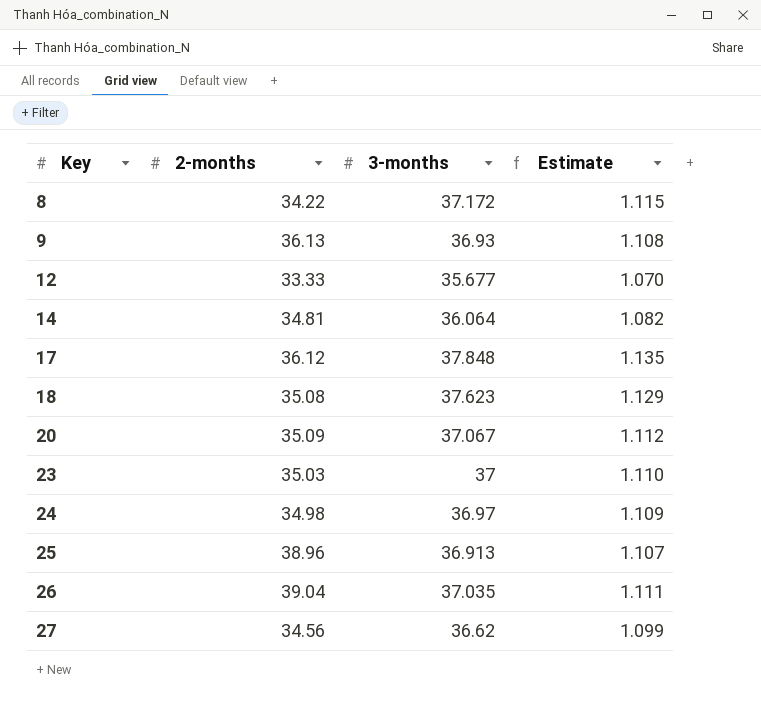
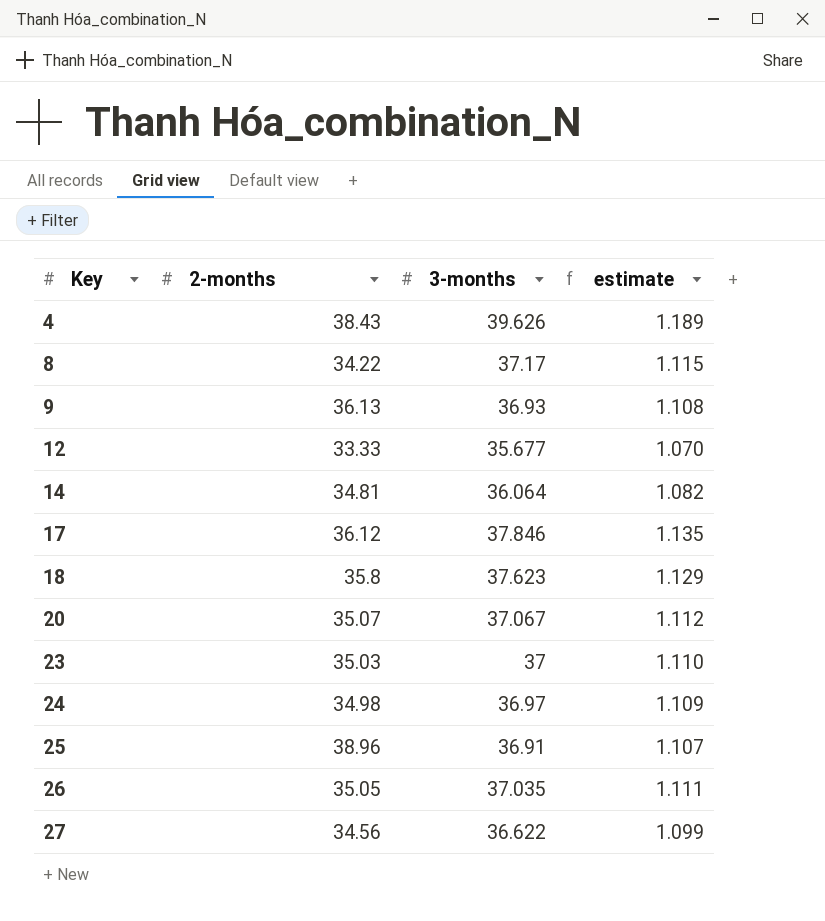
column name: Estimate -> estimate
row 4: none -> 38.43 | 39.626 | 1.189
8 | 3-months: 37.172 -> 37.17
17 | 3-months: 37.848 -> 37.846
18 | 2-months: 35.08 -> 35.8
20 | 2-months: 35.09 -> 35.07
25 | 3-months: 36.913 -> 36.91
26 | 2-months: 39.04 -> 35.05
27 | 3-months: 36.62 -> 36.622

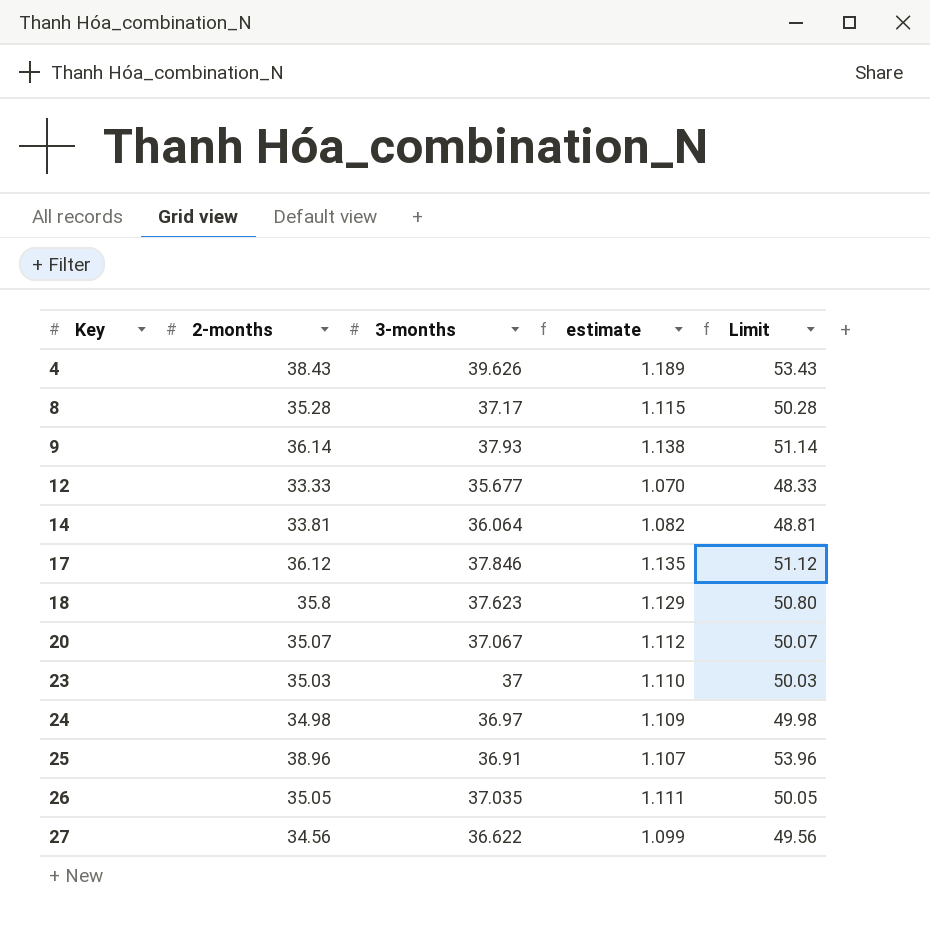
column Limit | formula: none -> [2-months] + 15
8 | 2-months: 34.22 -> 35.28
9 | 2-months: 36.13 -> 36.14
9 | 3-months: 36.93 -> 37.93
9 | estimate: 1.108 -> 1.138
14 | 2-months: 34.81 -> 33.81

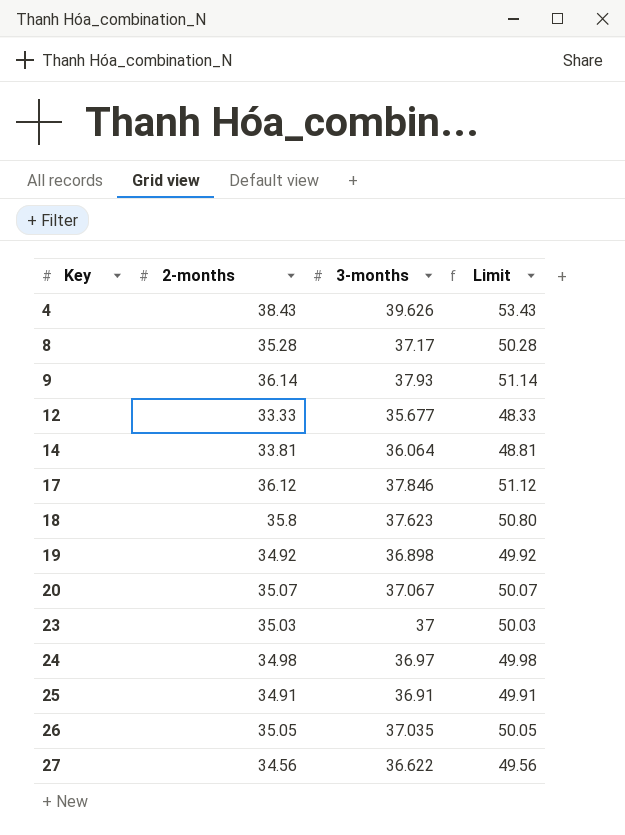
column estimate | formula: [3-months] * 0.03 -> none
row 19: none -> 34.92 | 36.898 | 49.92
25 | 2-months: 38.96 -> 34.91
25 | Limit: 53.96 -> 49.91

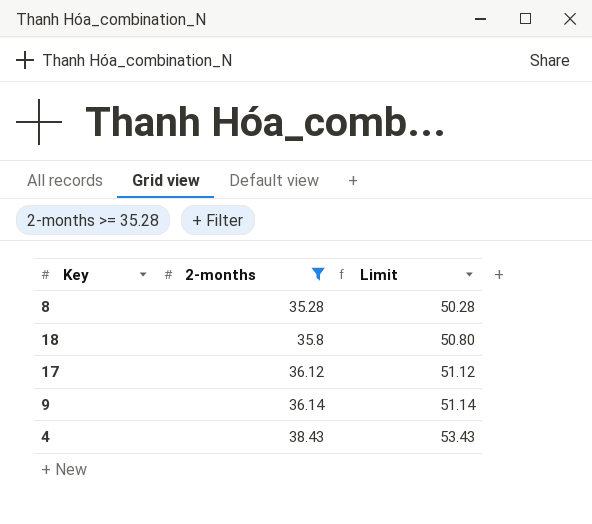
filter: none -> 2-months >= 35.28
row order: Key ascending -> 2-months ascending
column 3-months | position: 3 -> none

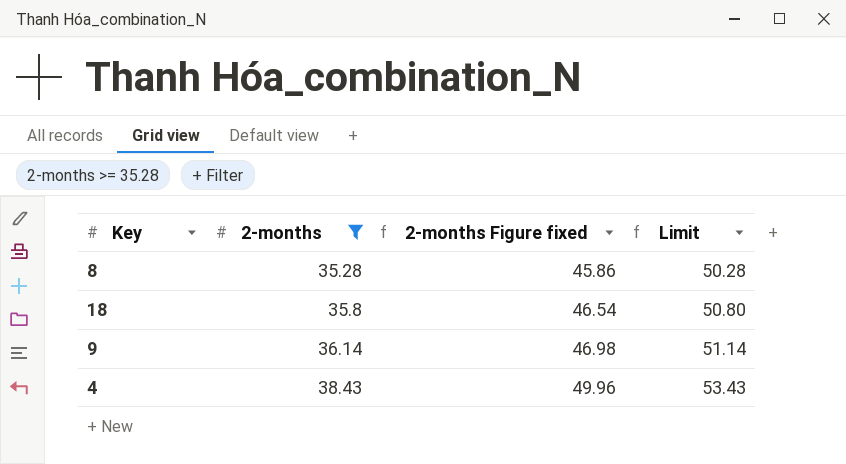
column 2-months Figure fixed | formula: none -> [2-months] * 1.3
row 17: 36.12 | 51.12 -> none

